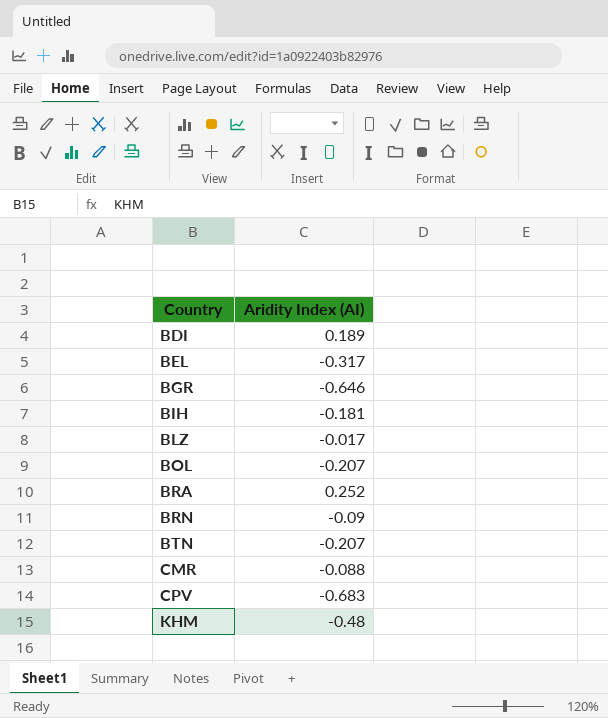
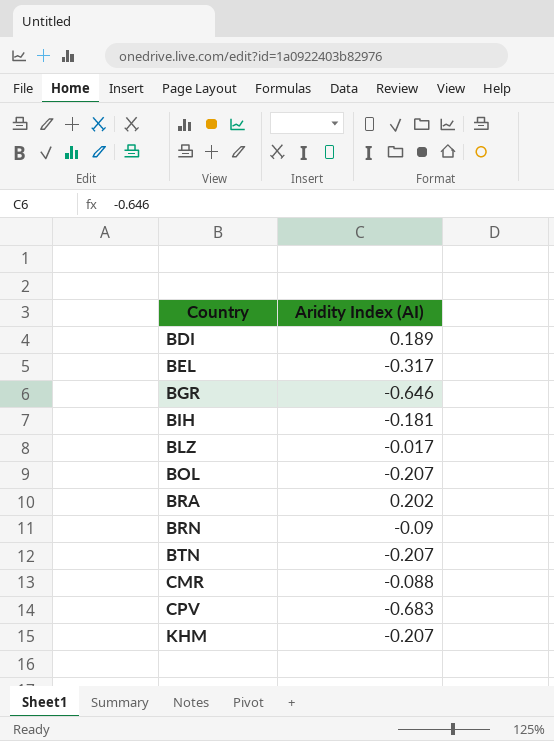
BRA | Aridity Index (AI): 0.252 -> 0.202
KHM | Aridity Index (AI): -0.48 -> -0.207

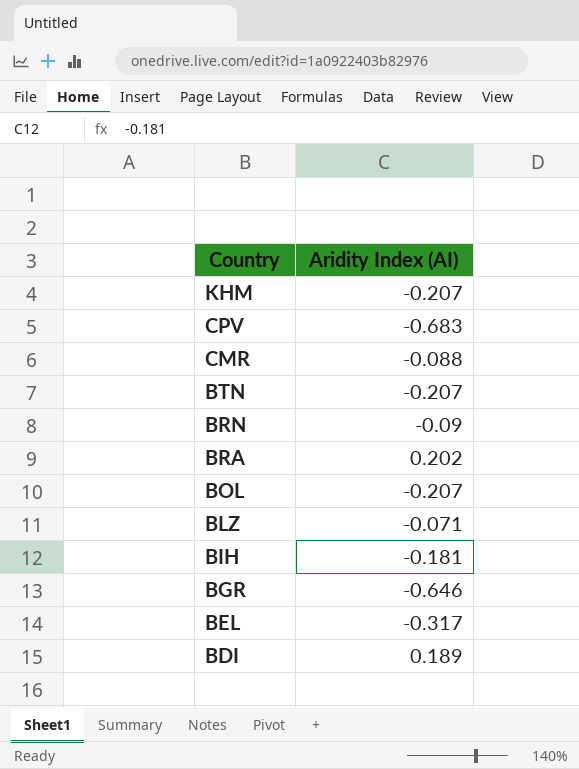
row order: Country ascending -> Country descending
BLZ | Aridity Index (AI): -0.017 -> -0.071

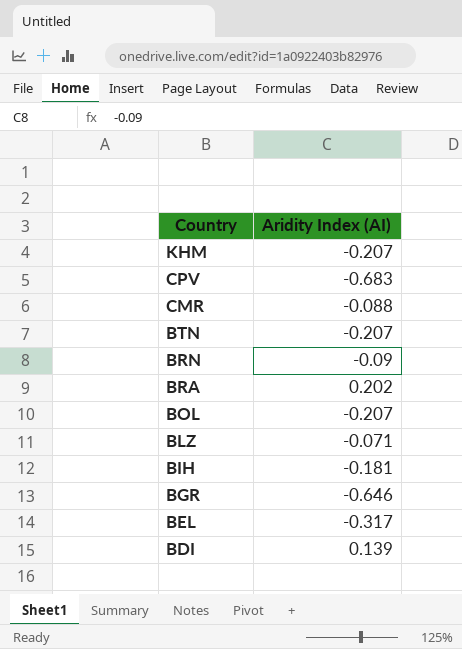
BDI | Aridity Index (AI): 0.189 -> 0.139

